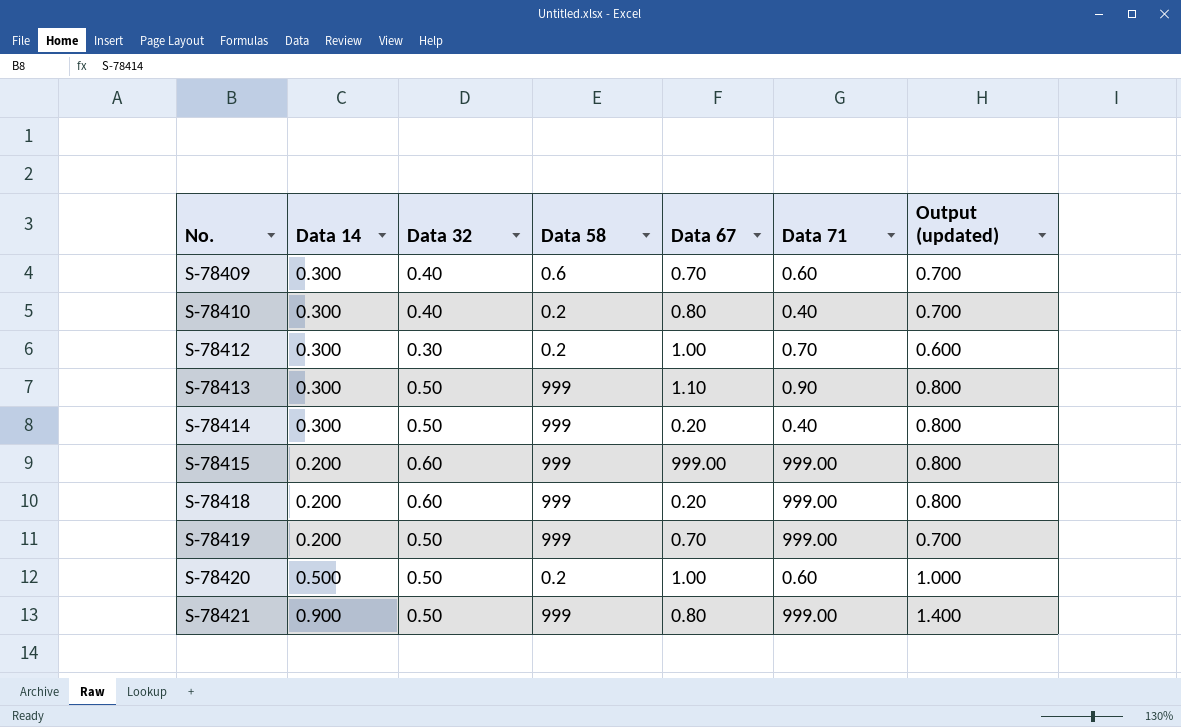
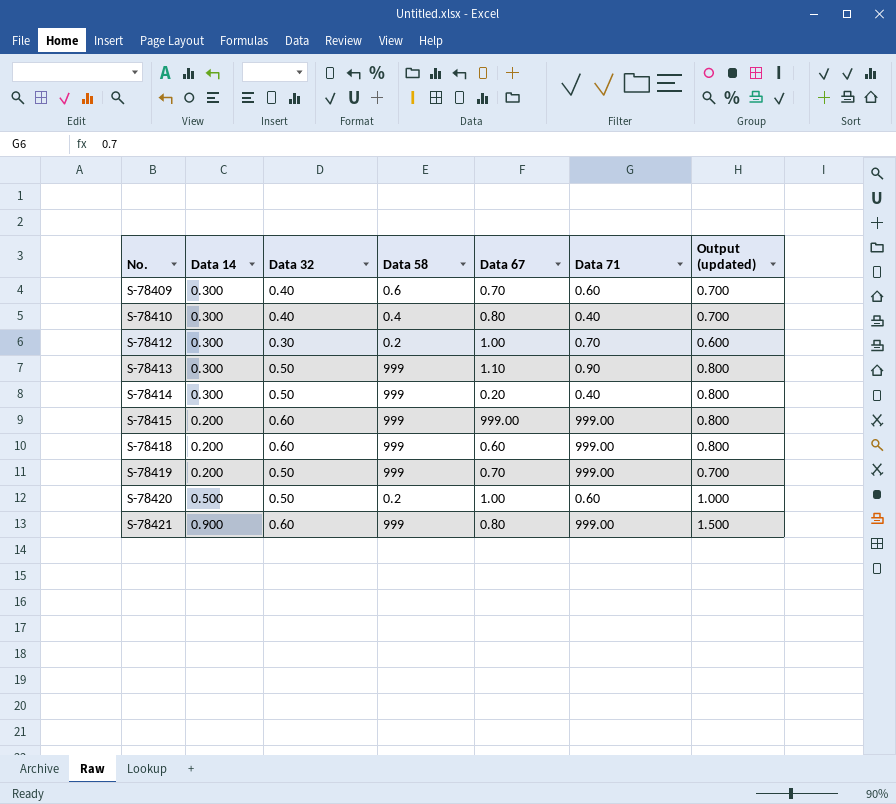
S-78410 | Data 58: 0.2 -> 0.4
S-78418 | Data 67: 0.20 -> 0.60
S-78421 | Data 32: 0.50 -> 0.60
S-78421 | Output (updated): 1.400 -> 1.500

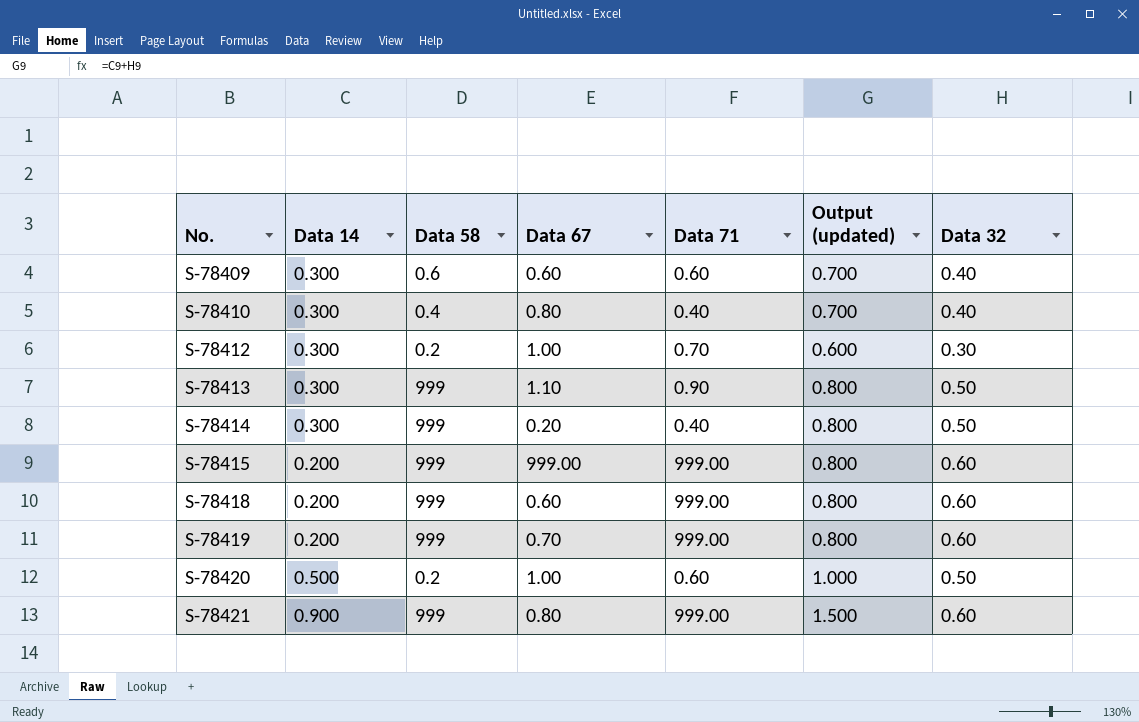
column Data 32 | position: 3 -> 7
S-78409 | Data 67: 0.70 -> 0.60
S-78419 | Output (updated): 0.700 -> 0.800
S-78419 | Data 32: 0.50 -> 0.60

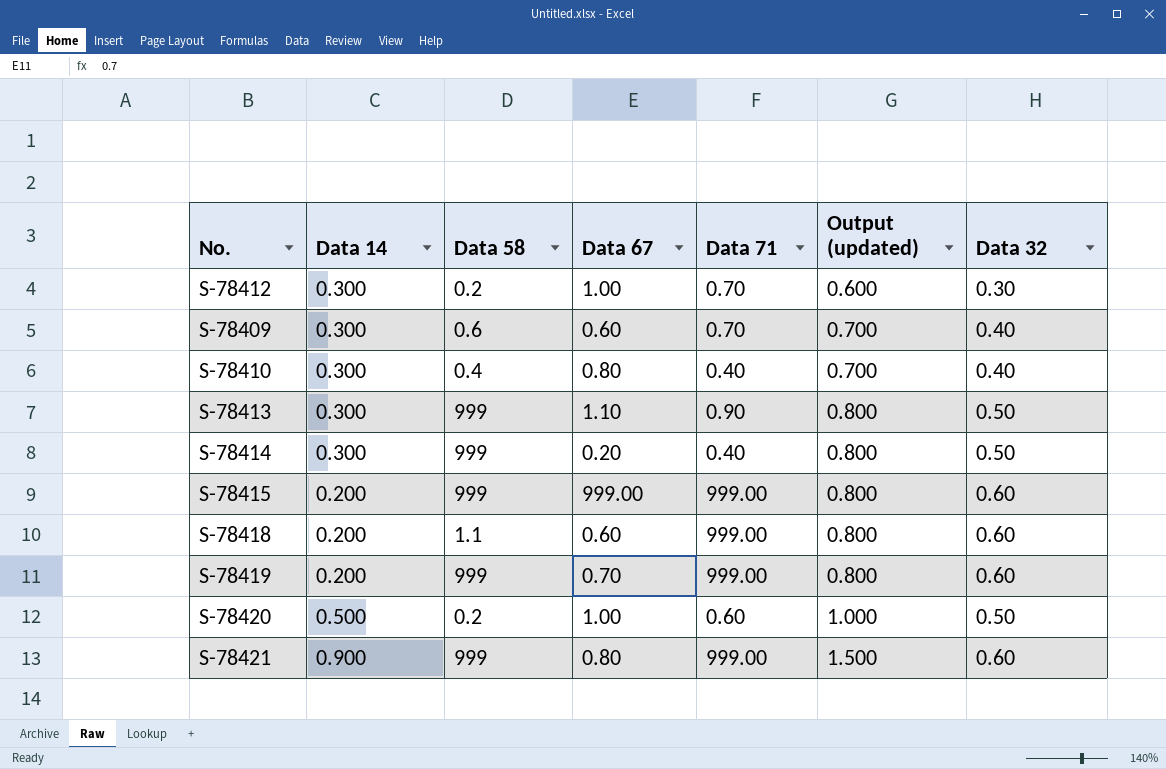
row order: No. ascending -> Output (updated) ascending
S-78409 | Data 71: 0.60 -> 0.70
S-78418 | Data 58: 999 -> 1.1

